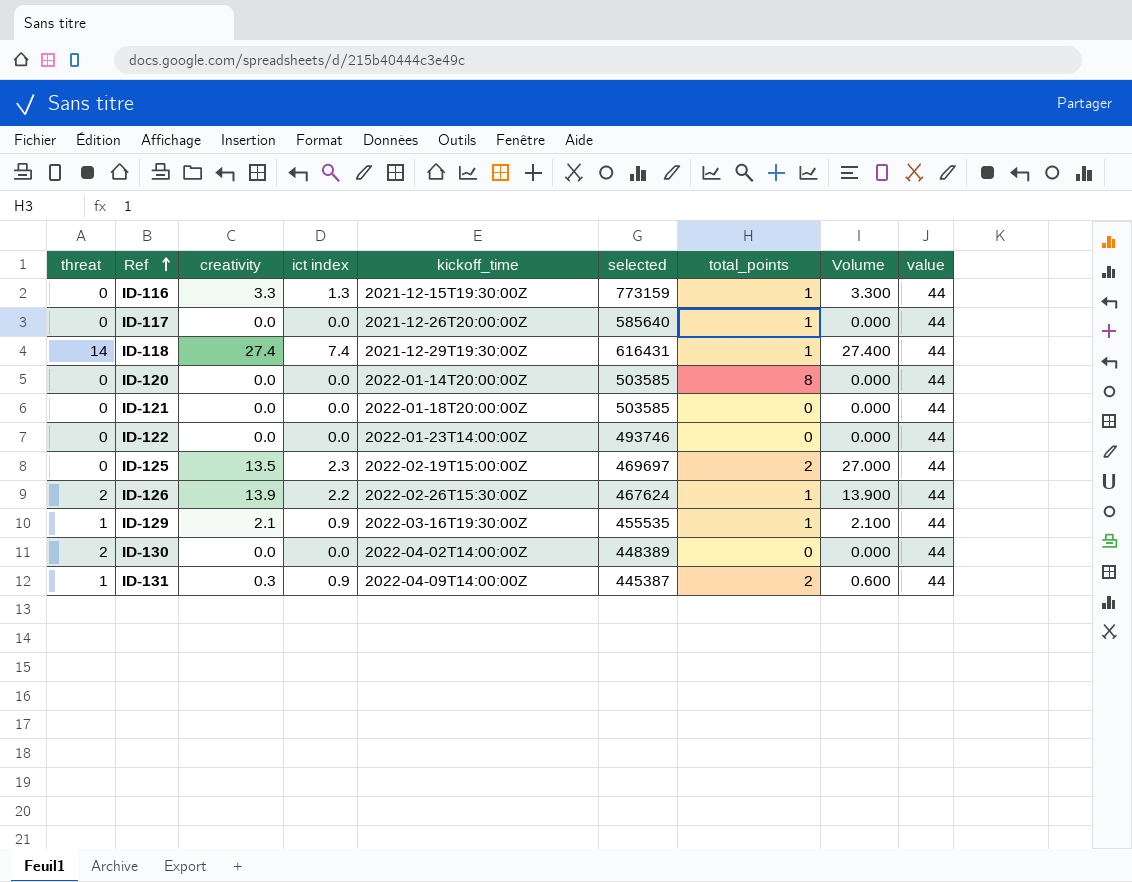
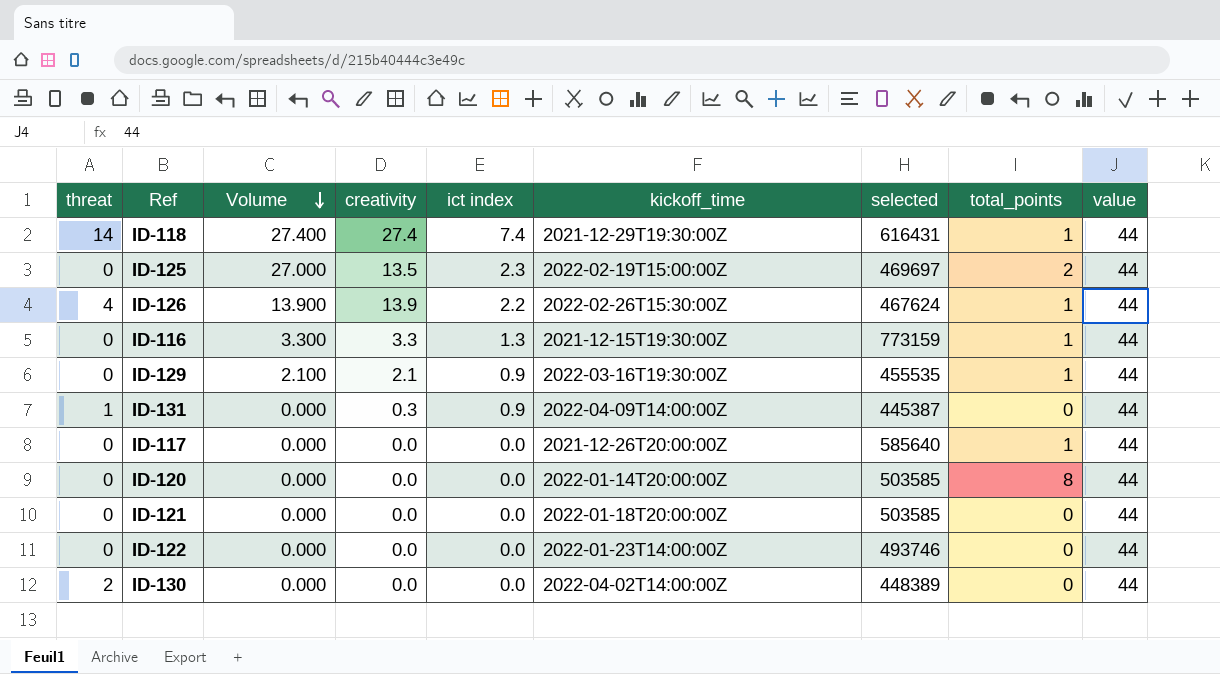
row order: Ref ascending -> Volume descending
column Volume | position: 8 -> 3
ID-126 | threat: 2 -> 4
ID-129 | threat: 1 -> 0
ID-131 | Volume: 0.600 -> 0.000
ID-131 | total_points: 2 -> 0

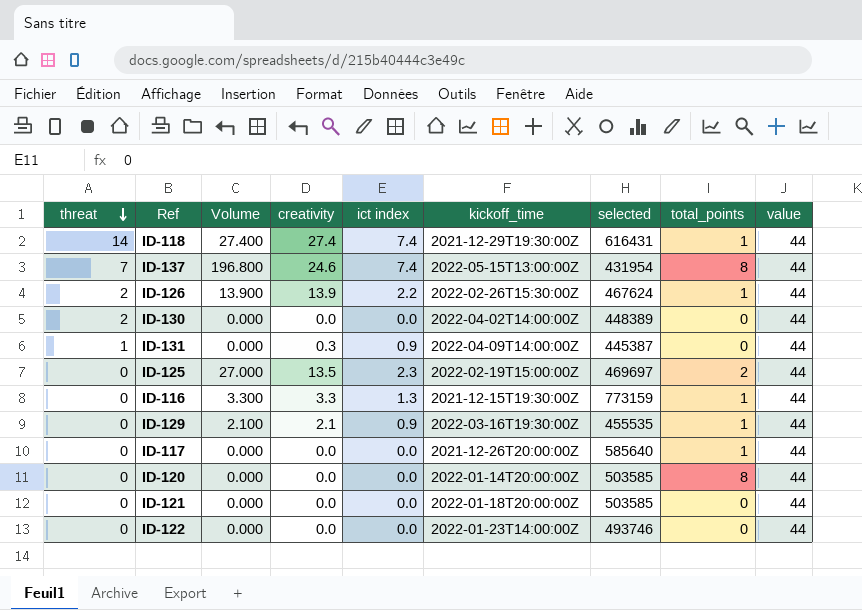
row order: Volume descending -> threat descending
row ID-137: none -> 7 | 196.800 | 24.6 | 7.4 | 2022-05-15T13:00:00Z | 431954 | 8 | 44
ID-126 | threat: 4 -> 2

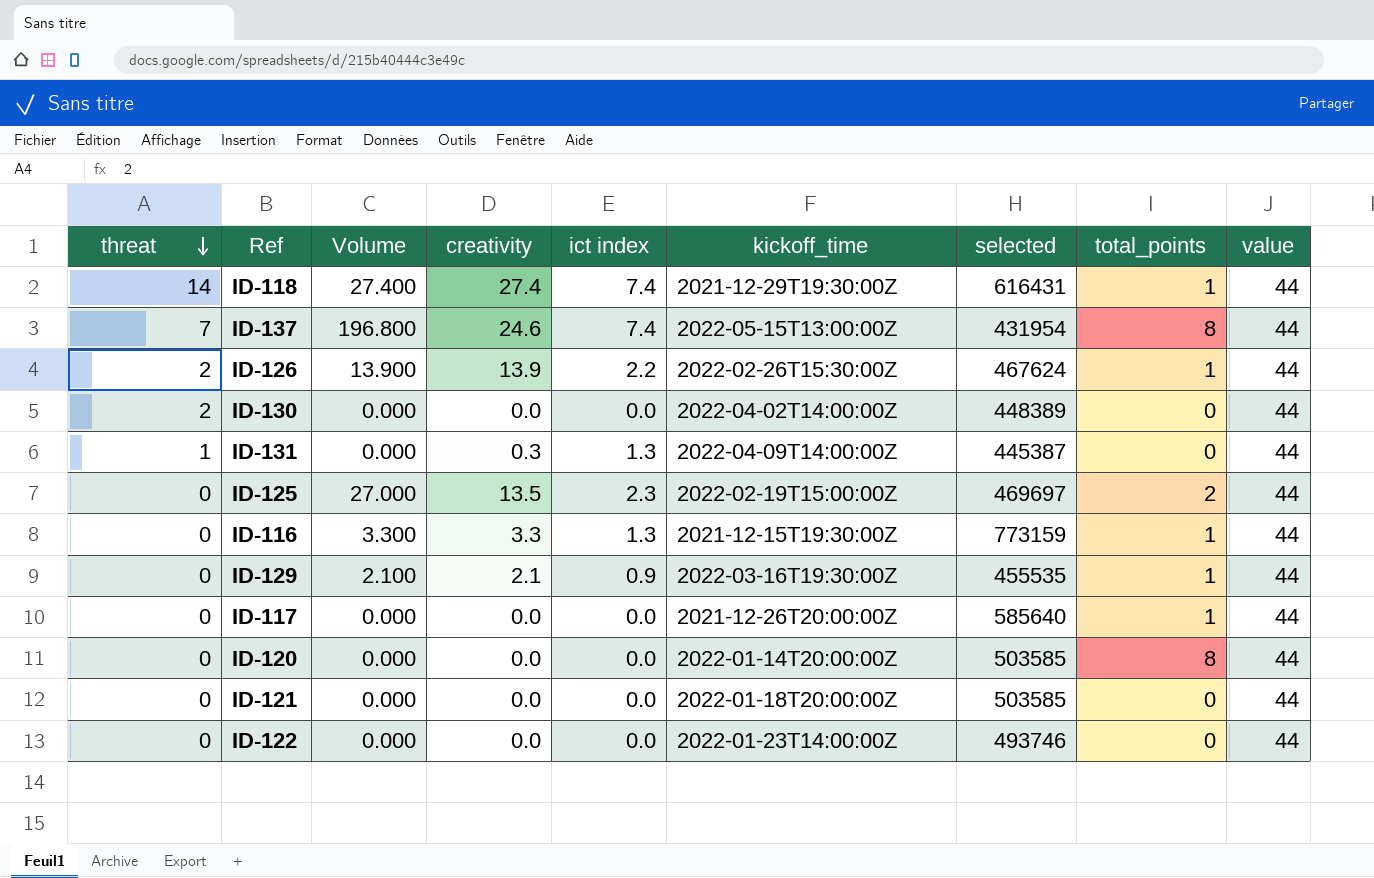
ID-131 | ict index: 0.9 -> 1.3

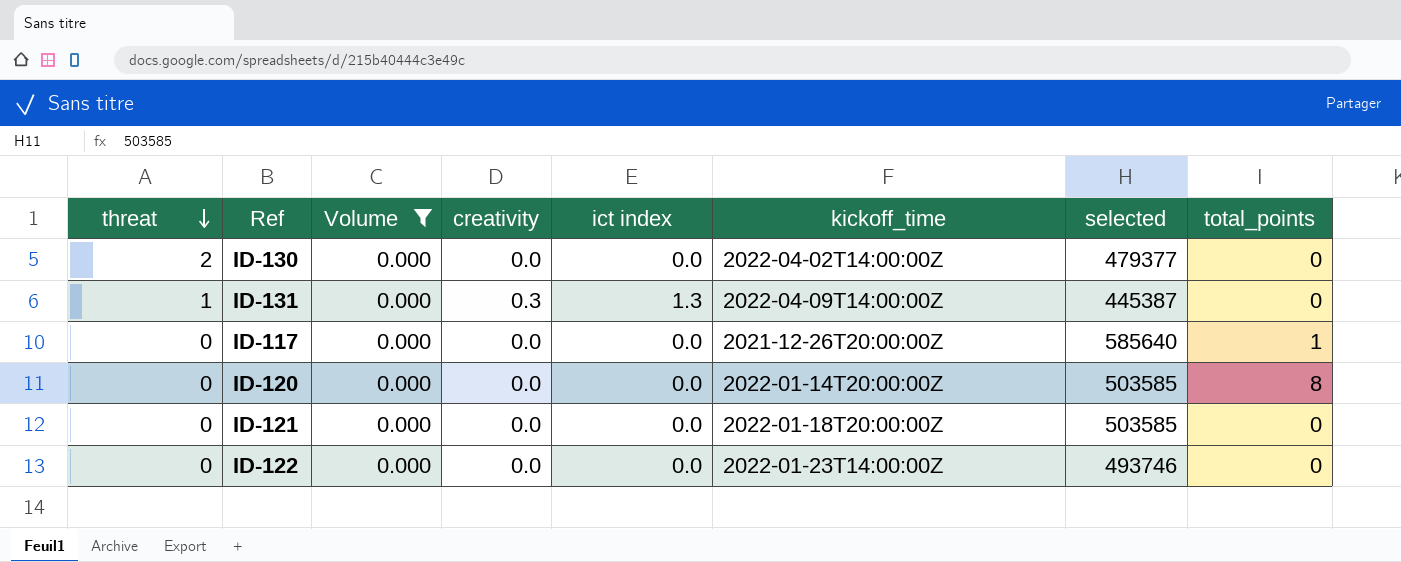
filter: none -> Volume = 0.000
column value | position: 9 -> none
ID-130 | selected: 448389 -> 479377

